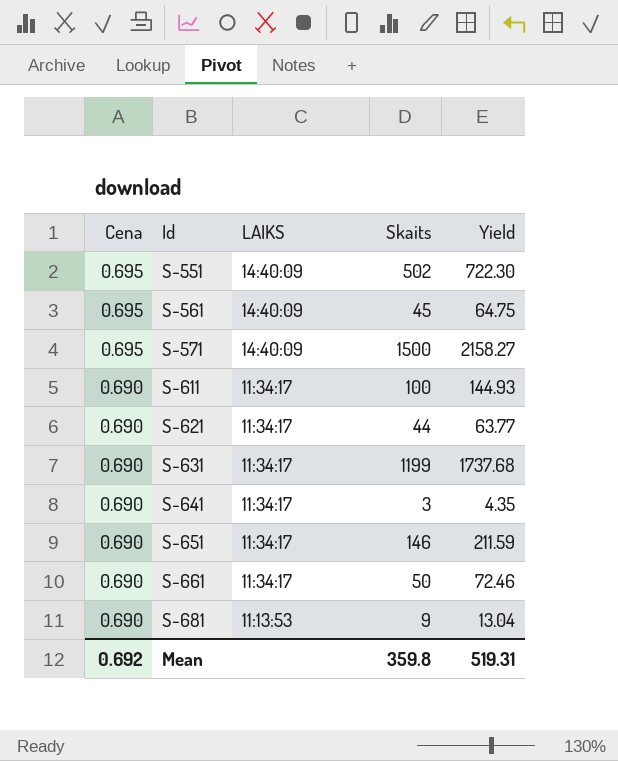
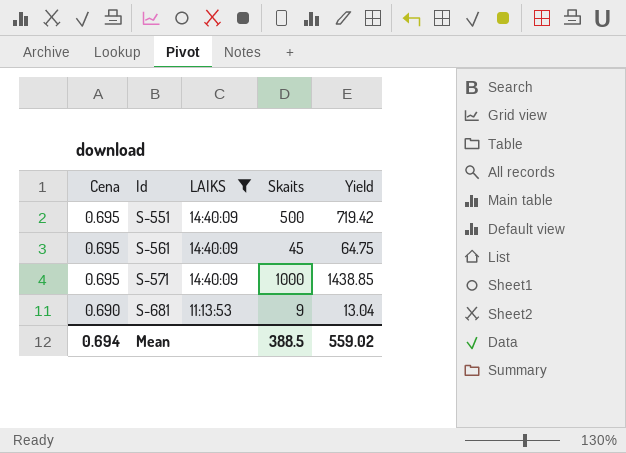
filter: none -> LAIKS != 11:34:17
S-551 | Skaits: 502 -> 500
S-551 | Yield: 722.30 -> 719.42
S-571 | Skaits: 1500 -> 1000
S-571 | Yield: 2158.27 -> 1438.85
Mean | Cena: 0.692 -> 0.694
Mean | Skaits: 359.8 -> 388.5
Mean | Yield: 519.31 -> 559.02

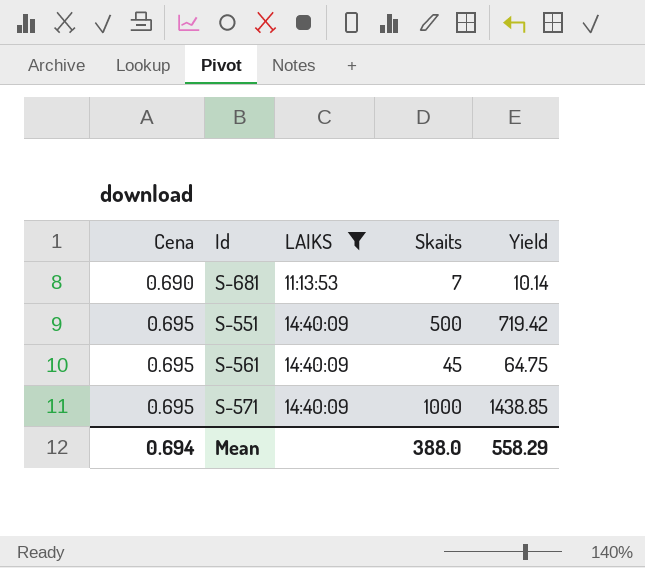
row order: Cena descending -> Cena ascending
S-681 | Skaits: 9 -> 7
S-681 | Yield: 13.04 -> 10.14
Mean | Skaits: 388.5 -> 388.0
Mean | Yield: 559.02 -> 558.29

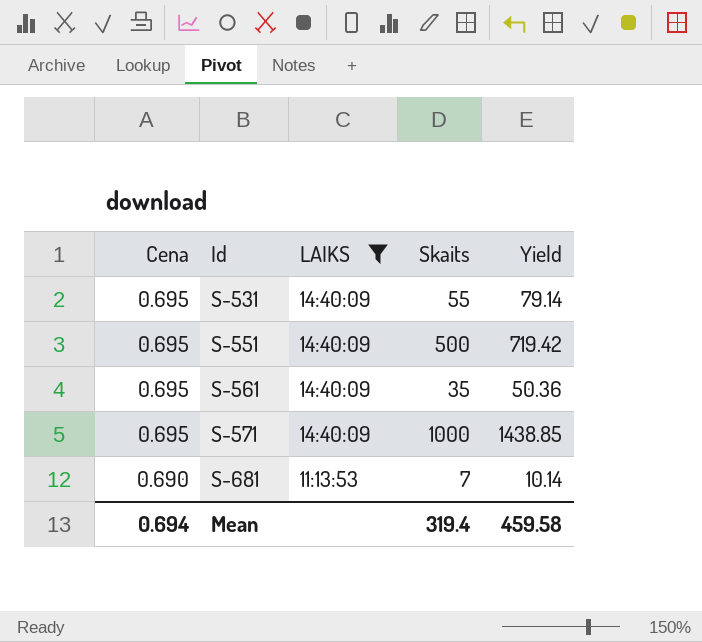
row order: Cena ascending -> Cena descending
row S-531: none -> 0.695 | 14:40:09 | 55 | 79.14
S-561 | Skaits: 45 -> 35
S-561 | Yield: 64.75 -> 50.36
Mean | Skaits: 388.0 -> 319.4
Mean | Yield: 558.29 -> 459.58

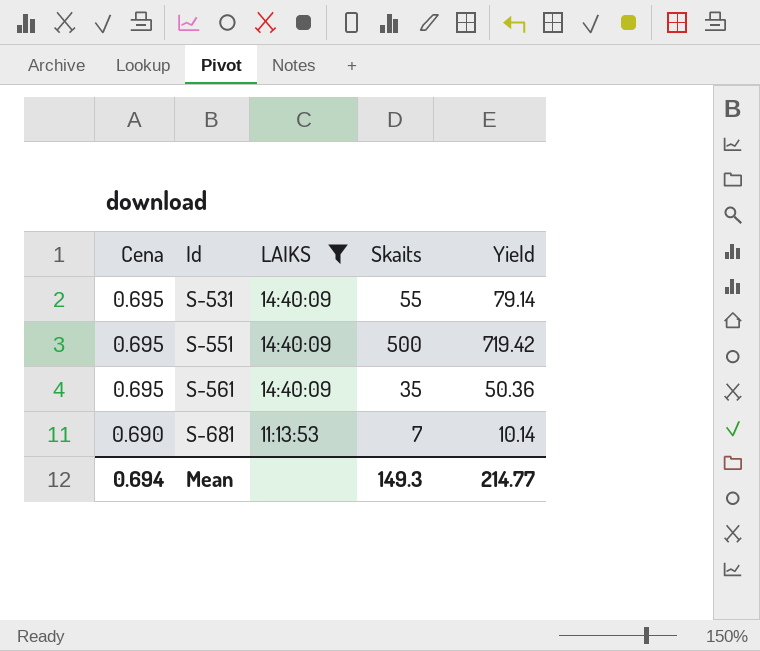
row S-571: 0.695 | 14:40:09 | 1000 | 1438.85 -> none
Mean | Skaits: 319.4 -> 149.3
Mean | Yield: 459.58 -> 214.77

